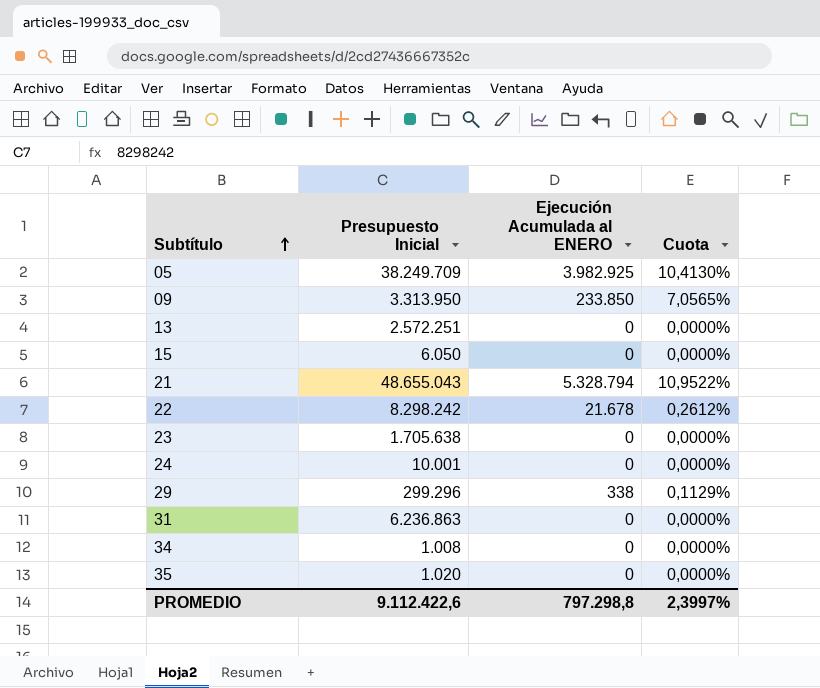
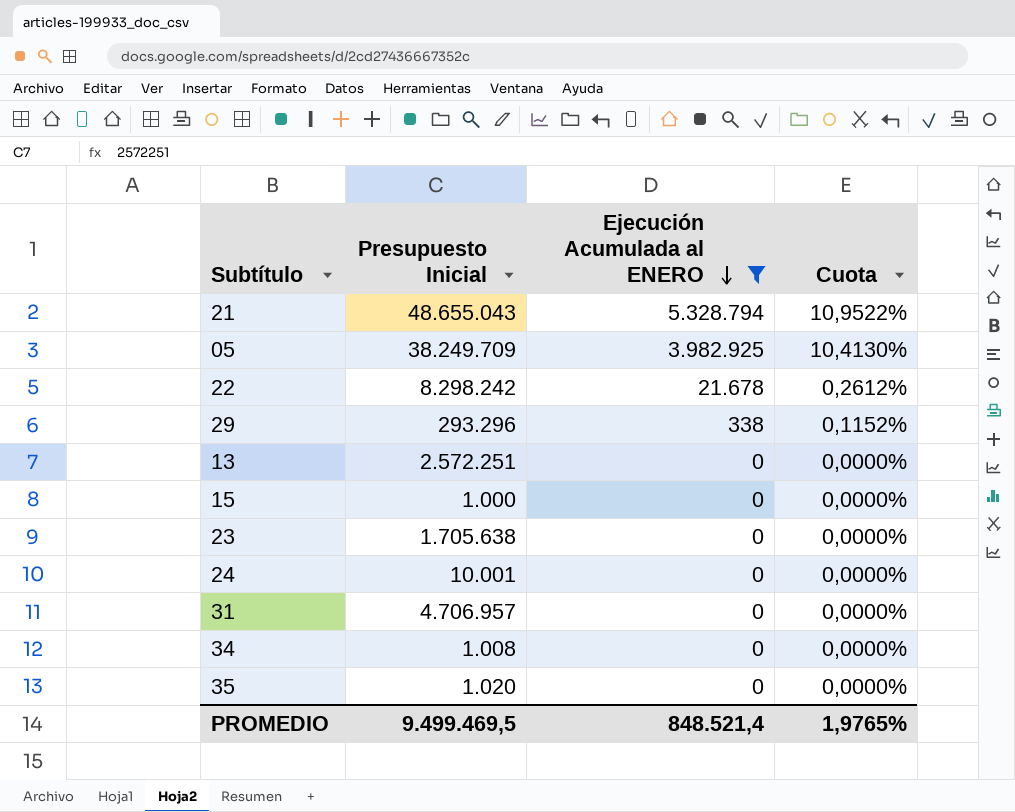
filter: none -> Ejecución Acumulada al ENERO != 233.850
row order: Subtítulo ascending -> Ejecución Acumulada al ENERO descending
29 | Presupuesto Inicial: 299.296 -> 293.296
29 | Cuota: 0,1129% -> 0,1152%
15 | Presupuesto Inicial: 6.050 -> 1.000
31 | Presupuesto Inicial: 6.236.863 -> 4.706.957
PROMEDIO | Presupuesto Inicial: 9.112.422,6 -> 9.499.469,5
PROMEDIO | Ejecución Acumulada al ENERO: 797.298,8 -> 848.521,4
PROMEDIO | Cuota: 2,3997% -> 1,9765%

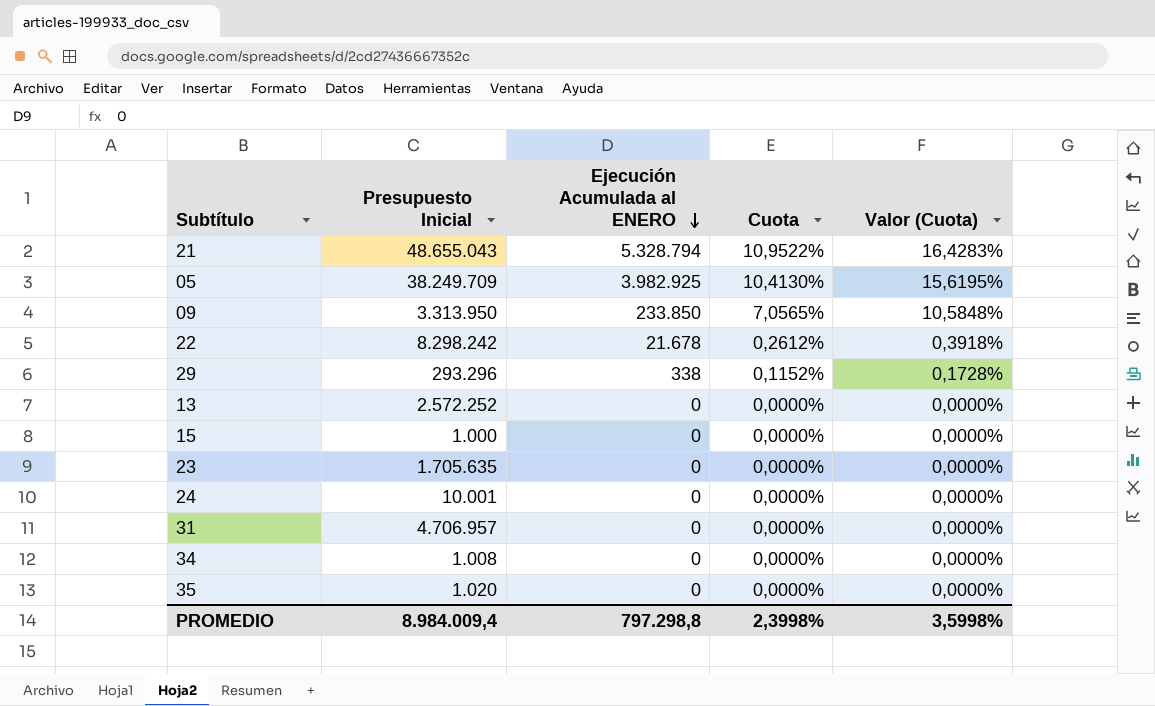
filter: Ejecución Acumulada al ENERO != 233.850 -> none
column Valor (Cuota) | formula: none -> [Cuota] * 1,5
13 | Presupuesto Inicial: 2.572.251 -> 2.572.252
23 | Presupuesto Inicial: 1.705.638 -> 1.705.635
PROMEDIO | Presupuesto Inicial: 9.499.469,5 -> 8.984.009,4
PROMEDIO | Ejecución Acumulada al ENERO: 848.521,4 -> 797.298,8
PROMEDIO | Cuota: 1,9765% -> 2,3998%

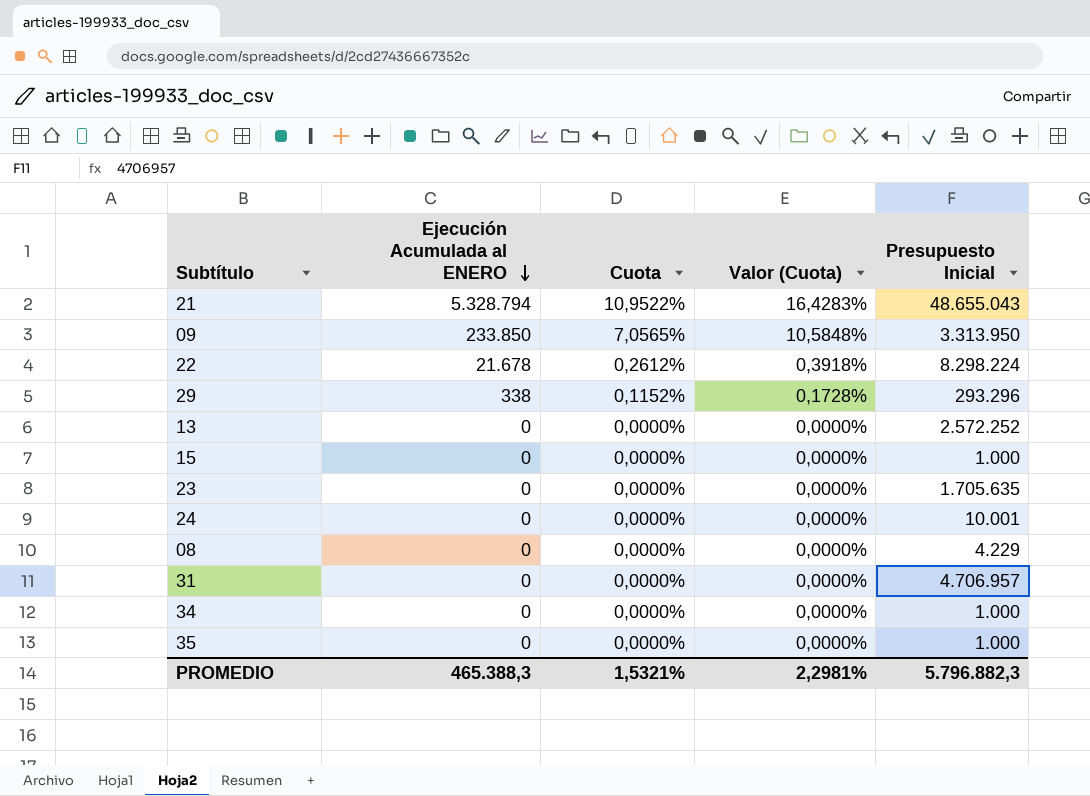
column Presupuesto Inicial | position: 2 -> 5
row 05: 38.249.709 | 3.982.925 | 10,4130% | 15,6195% -> none
22 | Presupuesto Inicial: 8.298.242 -> 8.298.224
row 08: none -> 0 | 0,0000% | 0,0000% | 4.229
34 | Presupuesto Inicial: 1.008 -> 1.000
35 | Presupuesto Inicial: 1.020 -> 1.000
PROMEDIO | Ejecución Acumulada al ENERO: 797.298,8 -> 465.388,3
PROMEDIO | Cuota: 2,3998% -> 1,5321%
PROMEDIO | Valor (Cuota): 3,5998% -> 2,2981%
PROMEDIO | Presupuesto Inicial: 8.984.009,4 -> 5.796.882,3

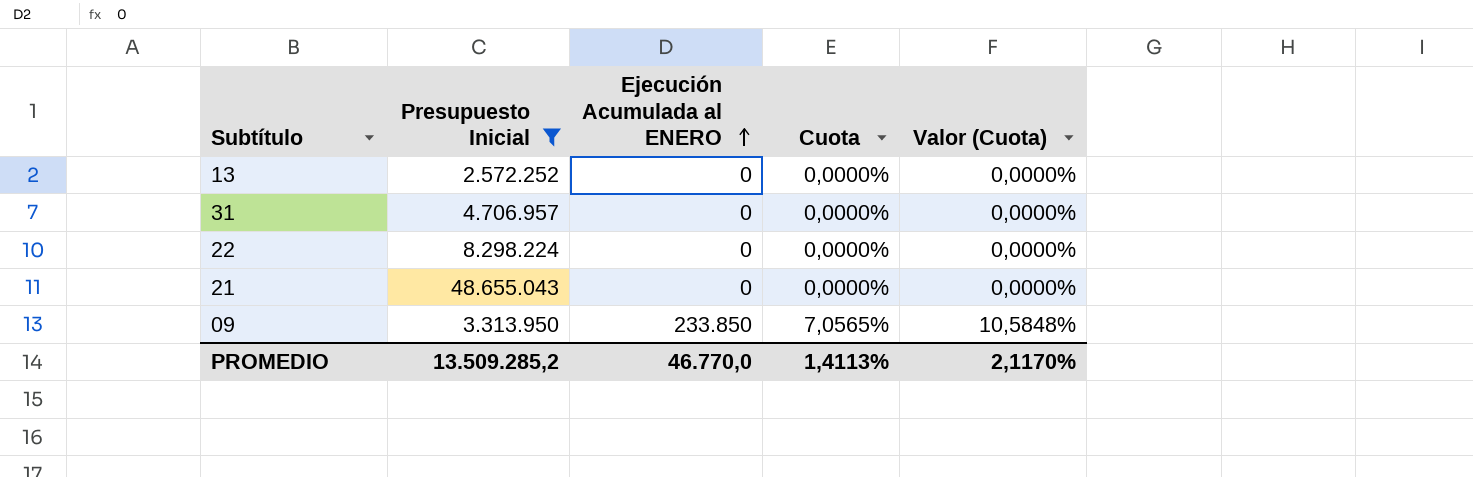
filter: none -> Presupuesto Inicial >= 2.572.252
row order: Ejecución Acumulada al ENERO descending -> Ejecución Acumulada al ENERO ascending
column Presupuesto Inicial | position: 5 -> 2
22 | Ejecución Acumulada al ENERO: 21.678 -> 0
22 | Cuota: 0,2612% -> 0,0000%
22 | Valor (Cuota): 0,3918% -> 0,0000%
21 | Ejecución Acumulada al ENERO: 5.328.794 -> 0
21 | Cuota: 10,9522% -> 0,0000%
21 | Valor (Cuota): 16,4283% -> 0,0000%
PROMEDIO | Presupuesto Inicial: 5.796.882,3 -> 13.509.285,2
PROMEDIO | Ejecución Acumulada al ENERO: 465.388,3 -> 46.770,0
PROMEDIO | Cuota: 1,5321% -> 1,4113%
PROMEDIO | Valor (Cuota): 2,2981% -> 2,1170%

